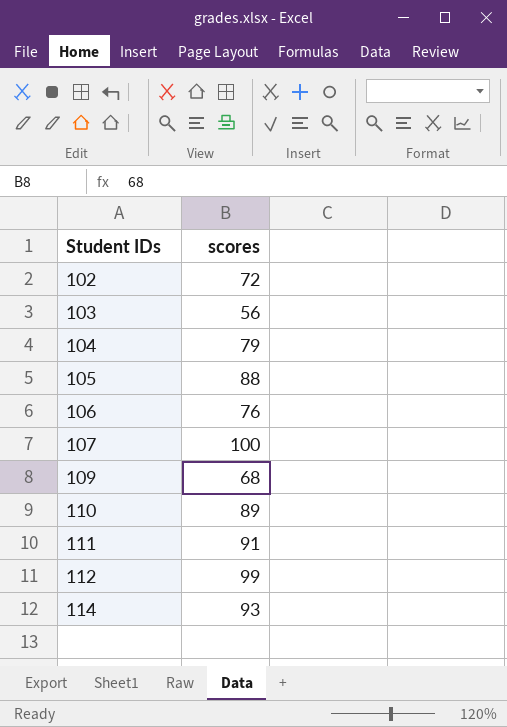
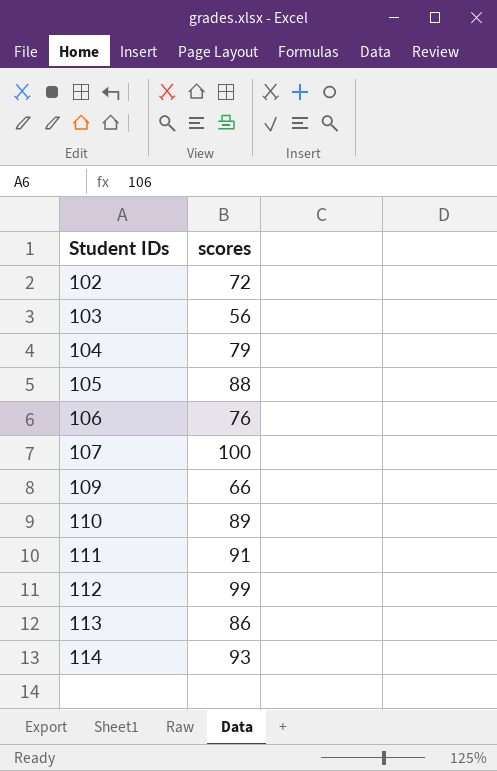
109 | scores: 68 -> 66
row 113: none -> 86

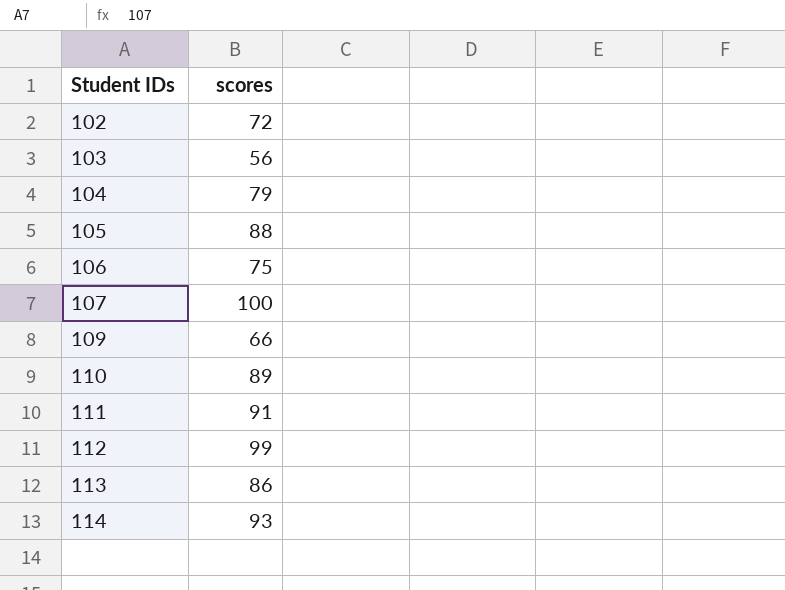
106 | scores: 76 -> 75

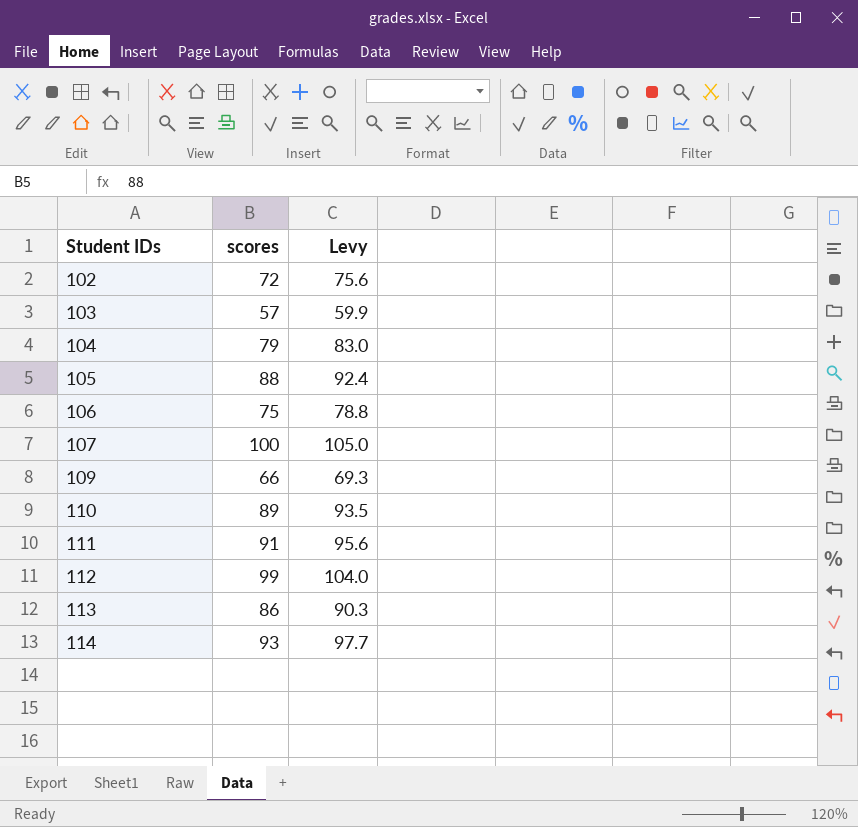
column Levy | formula: none -> [scores] * 1.05
103 | scores: 56 -> 57

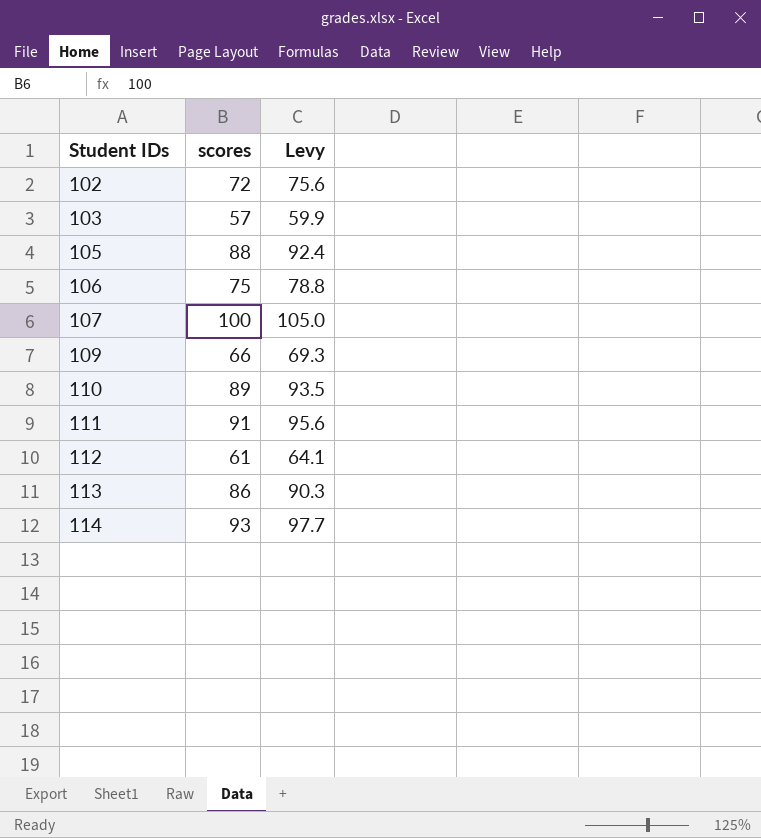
row 104: 79 | 83.0 -> none
112 | scores: 99 -> 61
112 | Levy: 104.0 -> 64.1

